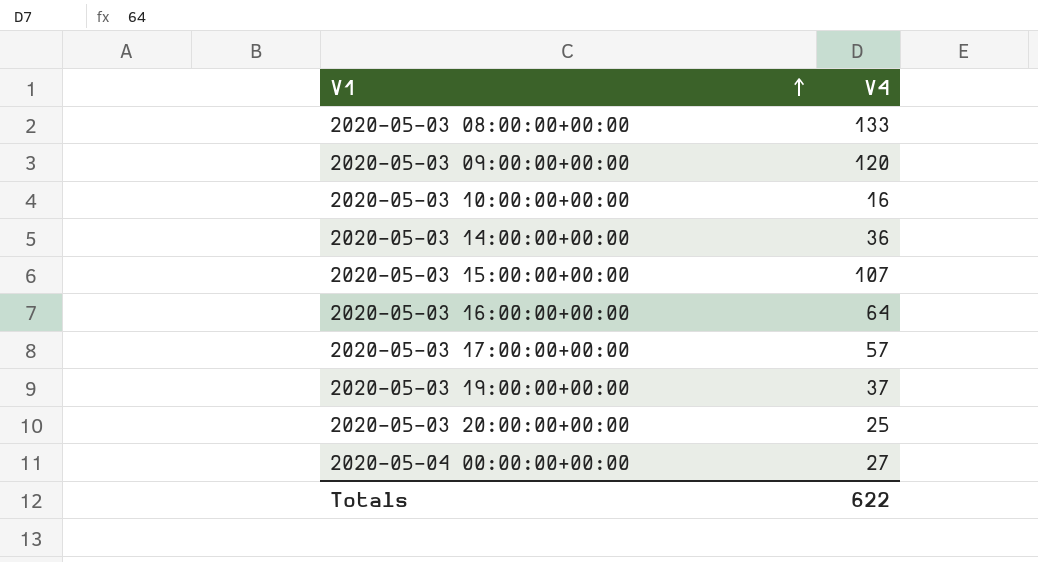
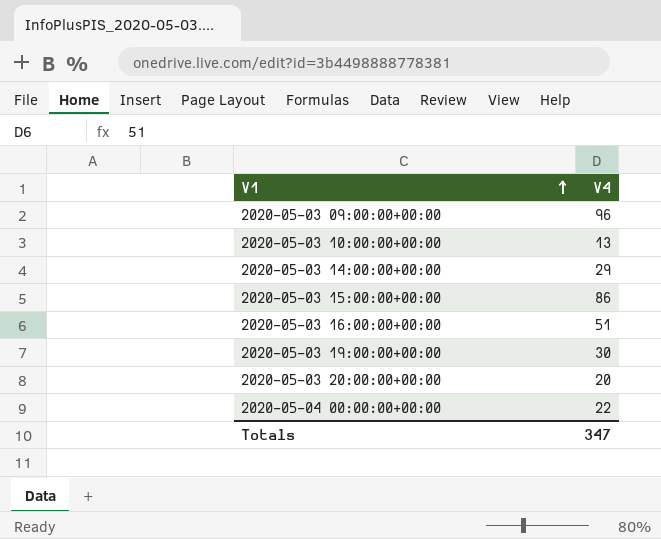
row 2020-05-03 08:00:00+00:00: 133 -> none
row 2020-05-03 17:00:00+00:00: 57 -> none
2020-05-03 09:00:00+00:00 | V4: 120 -> 96
2020-05-03 10:00:00+00:00 | V4: 16 -> 13
2020-05-03 14:00:00+00:00 | V4: 36 -> 29
2020-05-03 15:00:00+00:00 | V4: 107 -> 86
2020-05-03 16:00:00+00:00 | V4: 64 -> 51
2020-05-03 19:00:00+00:00 | V4: 37 -> 30
2020-05-03 20:00:00+00:00 | V4: 25 -> 20
2020-05-04 00:00:00+00:00 | V4: 27 -> 22
Totals | V4: 622 -> 347

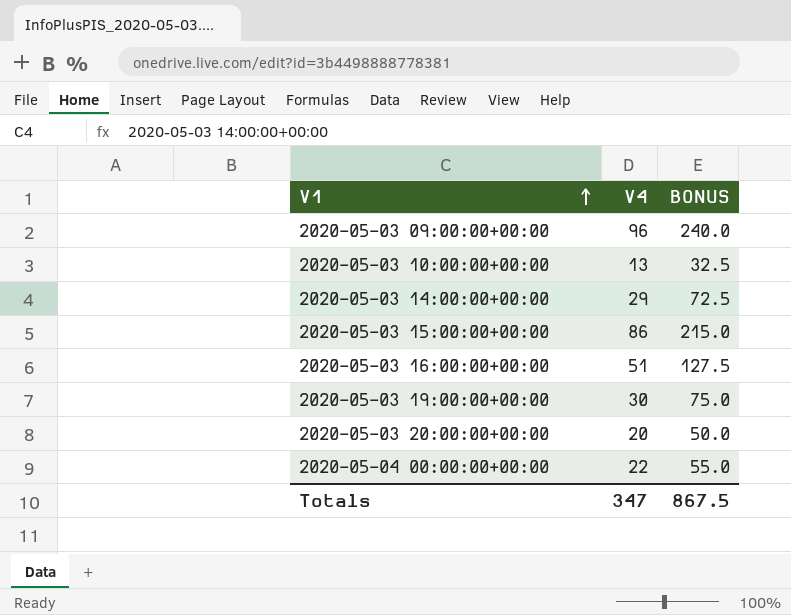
column BONUS | formula: none -> [V4] * 2.5

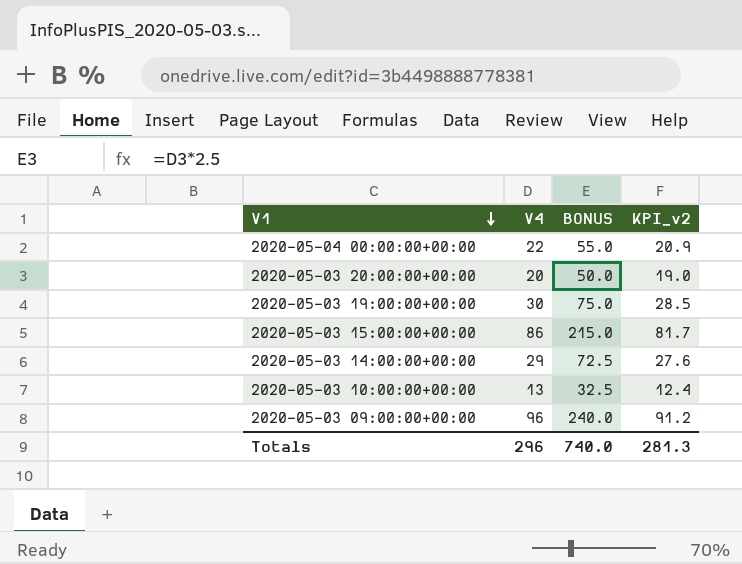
row order: V1 ascending -> V1 descending
column KPI_v2 | formula: none -> [V4] * 0.95
row 2020-05-03 16:00:00+00:00: 51 | 127.5 -> none
Totals | V4: 347 -> 296
Totals | BONUS: 867.5 -> 740.0

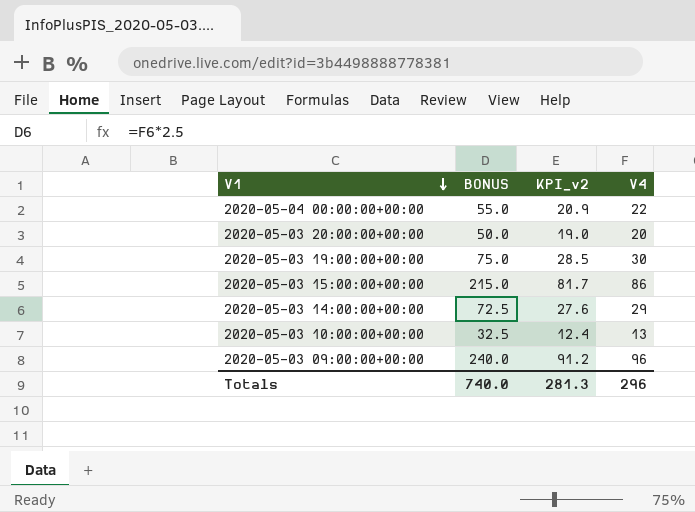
column V4 | position: 2 -> 4

